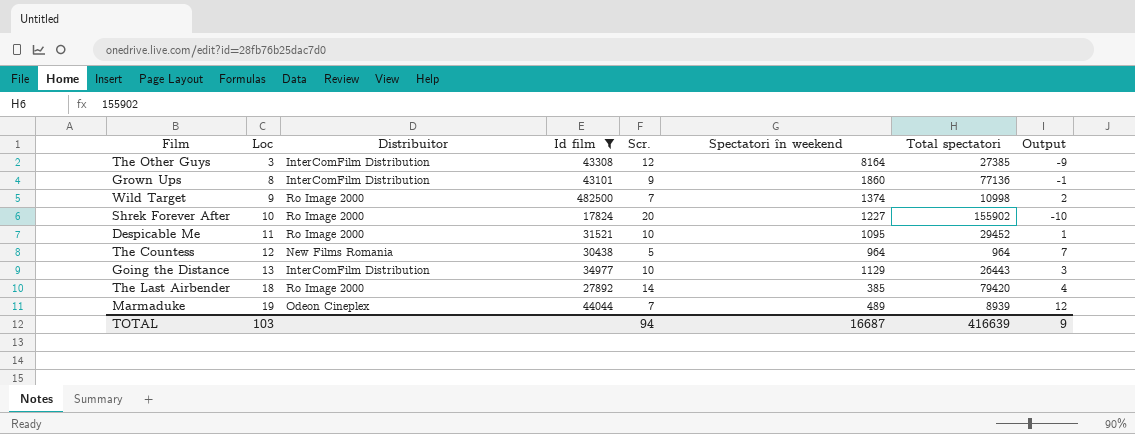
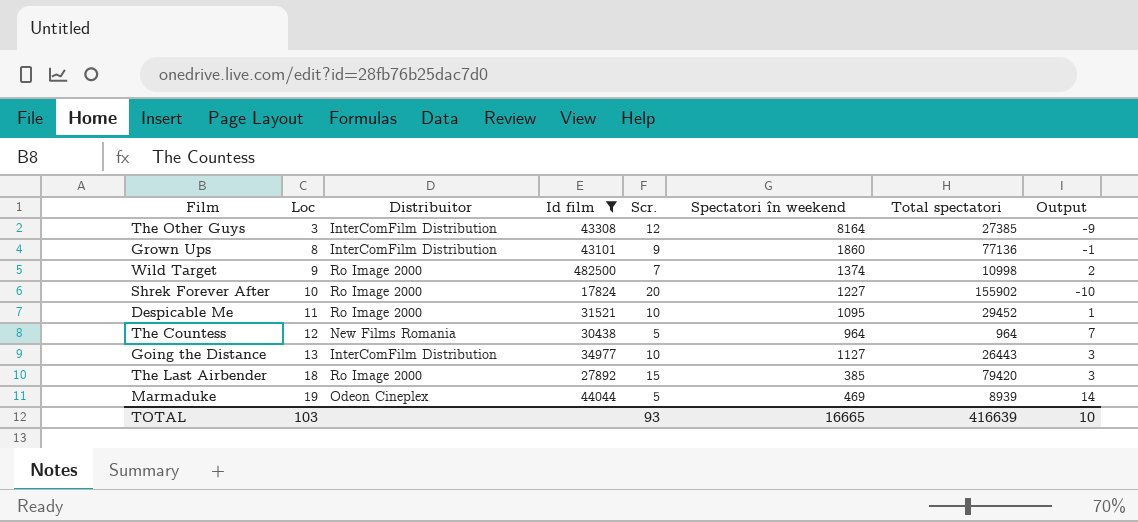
Going the Distance | Spectatori în weekend: 1129 -> 1127
The Last Airbender | Scr.: 14 -> 15
The Last Airbender | Output: 4 -> 3
Marmaduke | Scr.: 7 -> 5
Marmaduke | Spectatori în weekend: 489 -> 469
Marmaduke | Output: 12 -> 14
TOTAL | Scr.: 94 -> 93
TOTAL | Spectatori în weekend: 16687 -> 16665
TOTAL | Output: 9 -> 10

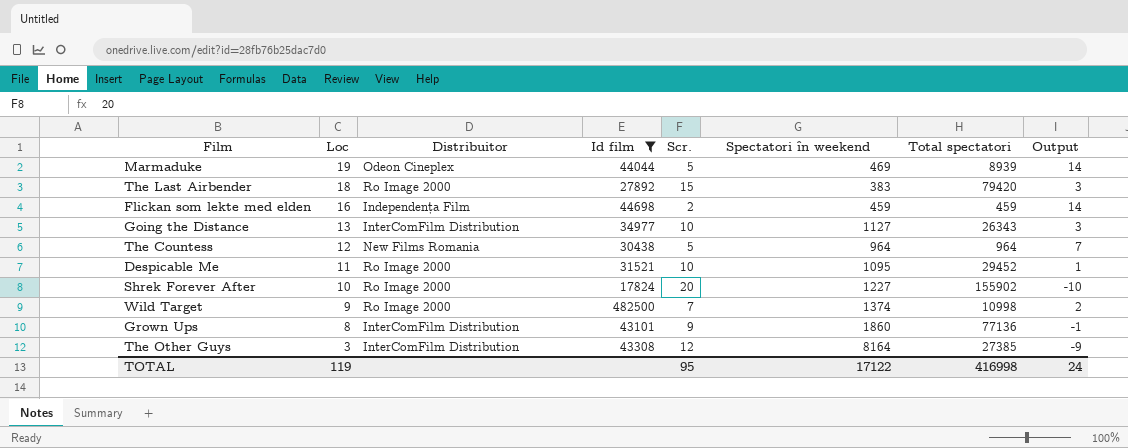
row order: Loc ascending -> Loc descending
The Last Airbender | Spectatori în weekend: 385 -> 383
row Flickan som lekte med elden: none -> 16 | Independența Film | 44698 | 2 | 459 | 459 | 14
Going the Distance | Total spectatori: 26443 -> 26343
TOTAL | Loc: 103 -> 119
TOTAL | Scr.: 93 -> 95
TOTAL | Spectatori în weekend: 16665 -> 17122
TOTAL | Total spectatori: 416639 -> 416998
TOTAL | Output: 10 -> 24

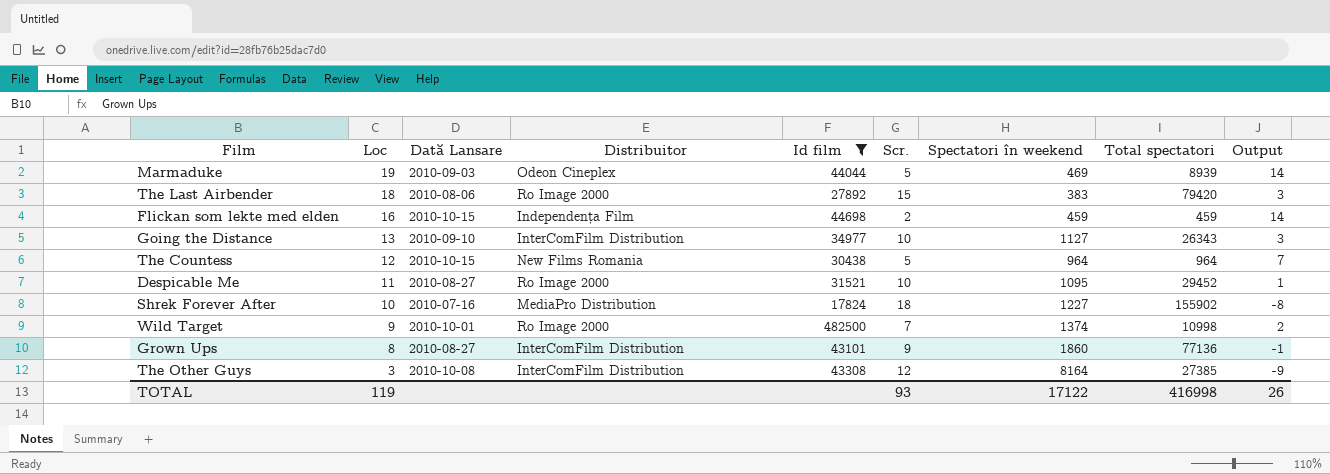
column Dată Lansare | position: none -> 3
Shrek Forever After | Distribuitor: Ro Image 2000 -> MediaPro Distribution
Shrek Forever After | Scr.: 20 -> 18
Shrek Forever After | Output: -10 -> -8
TOTAL | Scr.: 95 -> 93
TOTAL | Output: 24 -> 26

